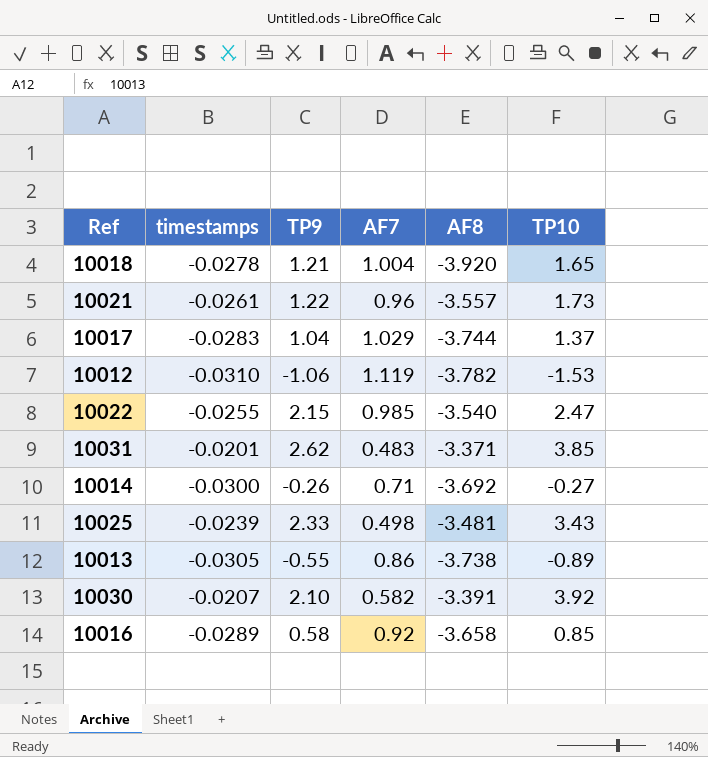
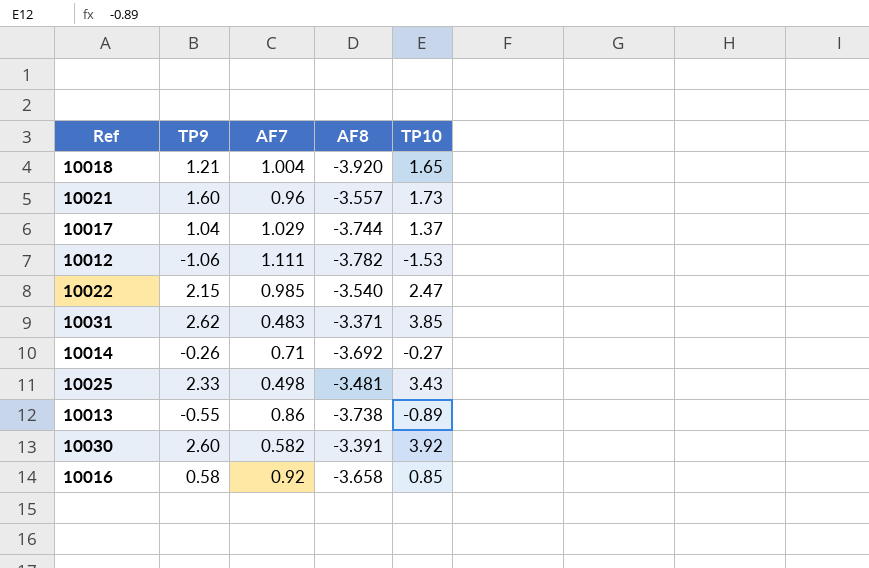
column timestamps | position: 2 -> none
10021 | TP9: 1.22 -> 1.60
10012 | AF7: 1.119 -> 1.111
10030 | TP9: 2.10 -> 2.60

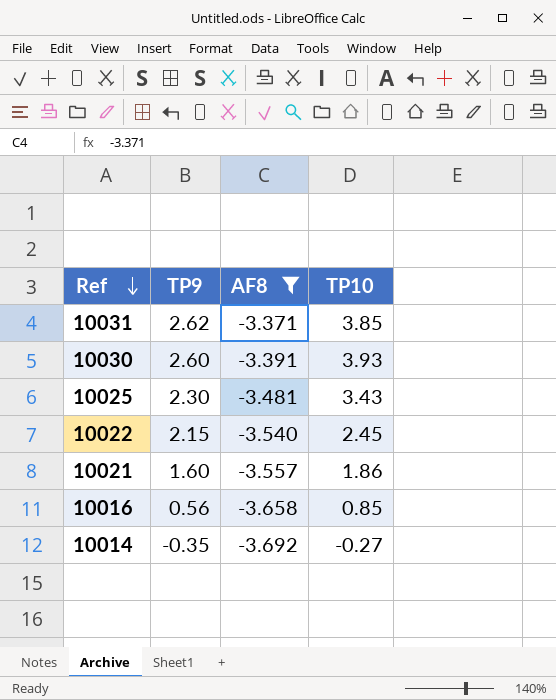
filter: none -> AF8 >= -3.692
row order: none -> Ref descending
column AF7 | position: 3 -> none
10030 | TP10: 3.92 -> 3.93
10025 | TP9: 2.33 -> 2.30
10022 | TP10: 2.47 -> 2.45
10021 | TP10: 1.73 -> 1.86
10016 | TP9: 0.58 -> 0.56
10014 | TP9: -0.26 -> -0.35

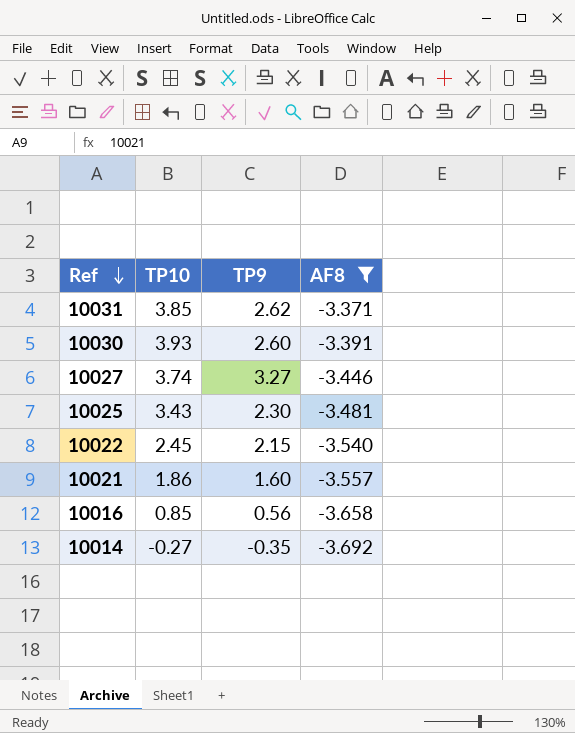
column TP10 | position: 4 -> 2
row 10027: none -> 3.74 | 3.27 | -3.446

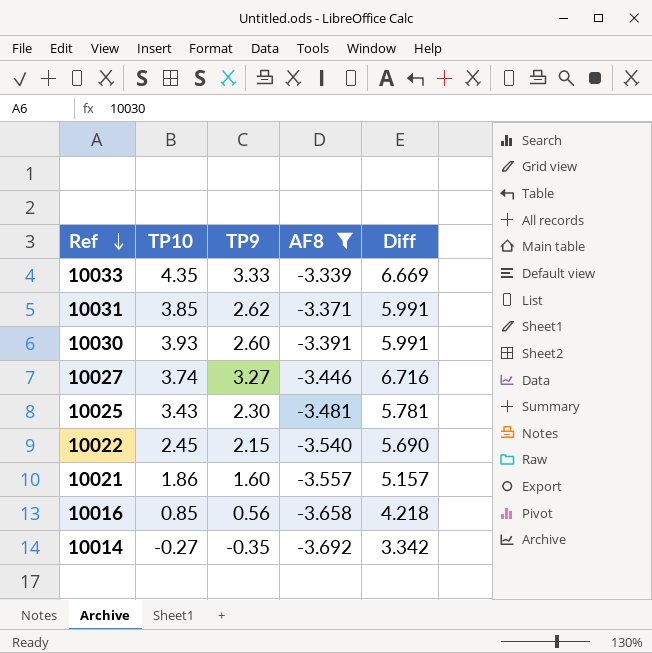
column Diff | formula: none -> [TP9] - [AF8]
row 10033: none -> 4.35 | 3.33 | -3.339 | 6.669

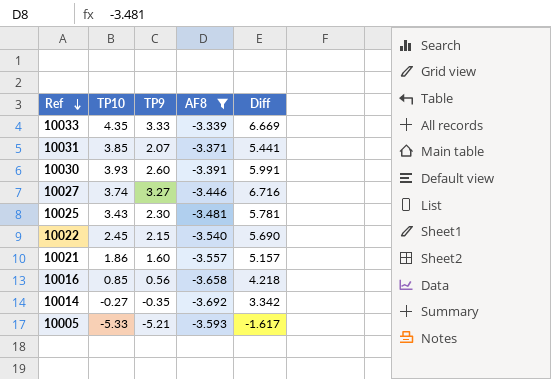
10031 | TP9: 2.62 -> 2.07
10031 | Diff: 5.991 -> 5.441
row 10005: none -> -5.33 | -5.21 | -3.593 | -1.617

